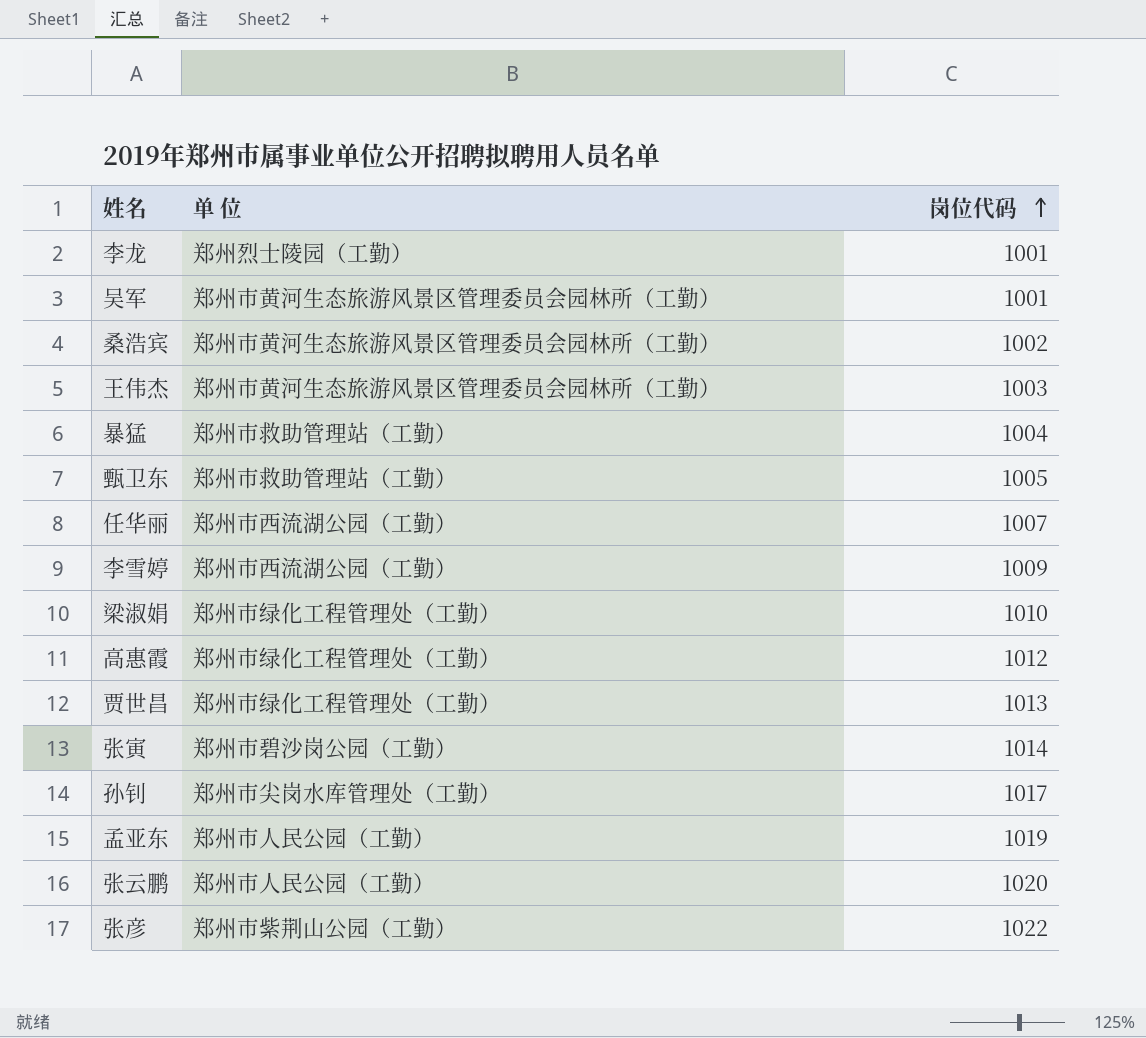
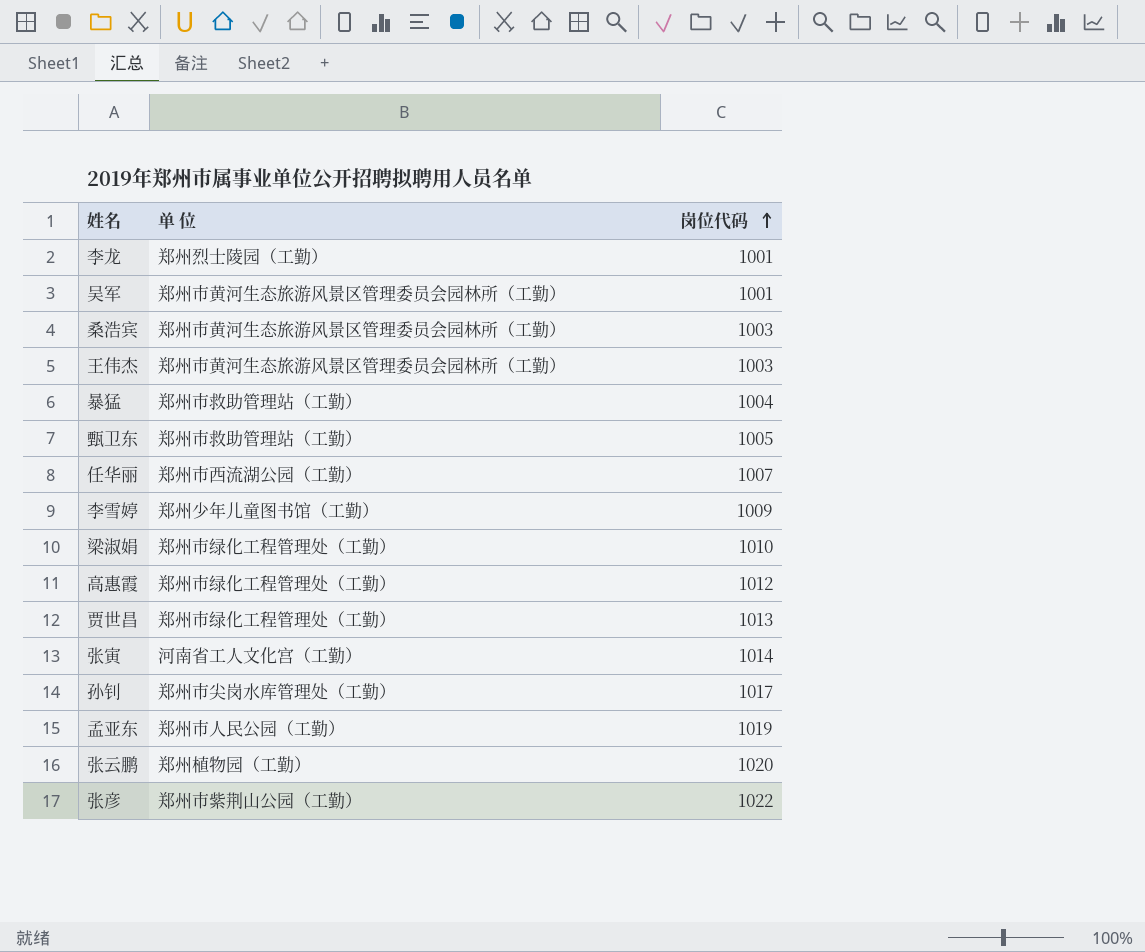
桑浩宾 | 岗位代码: 1002 -> 1003
李雪婷 | 单 位: 郑州市西流湖公园（工勤） -> 郑州少年儿童图书馆（工勤）
张寅 | 单 位: 郑州市碧沙岗公园（工勤） -> 河南省工人文化宫（工勤）
张云鹏 | 单 位: 郑州市人民公园（工勤） -> 郑州植物园（工勤）

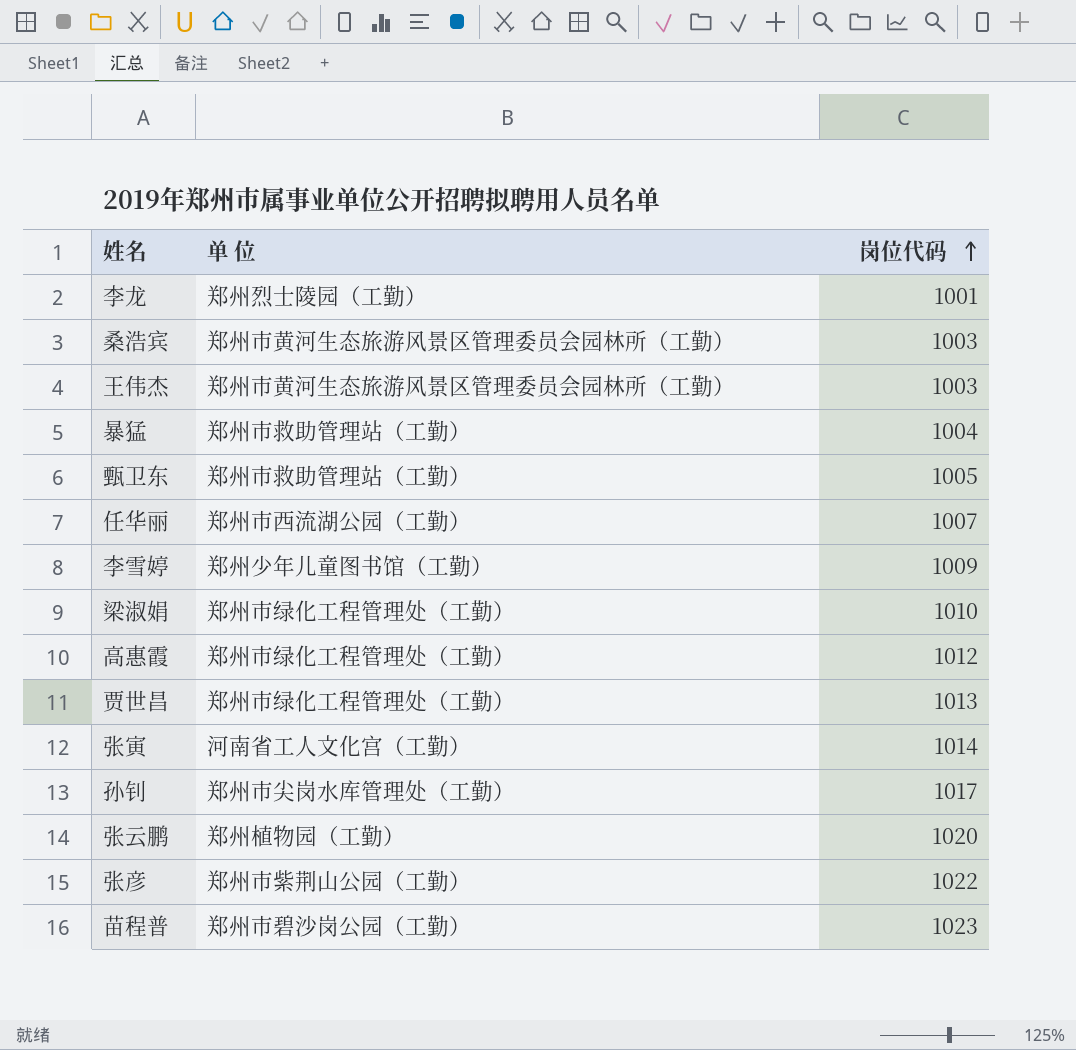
row 吴军: 郑州市黄河生态旅游风景区管理委员会园林所（工勤） | 1001 -> none
row 孟亚东: 郑州市人民公园（工勤） | 1019 -> none
row 苗程普: none -> 郑州市碧沙岗公园（工勤） | 1023

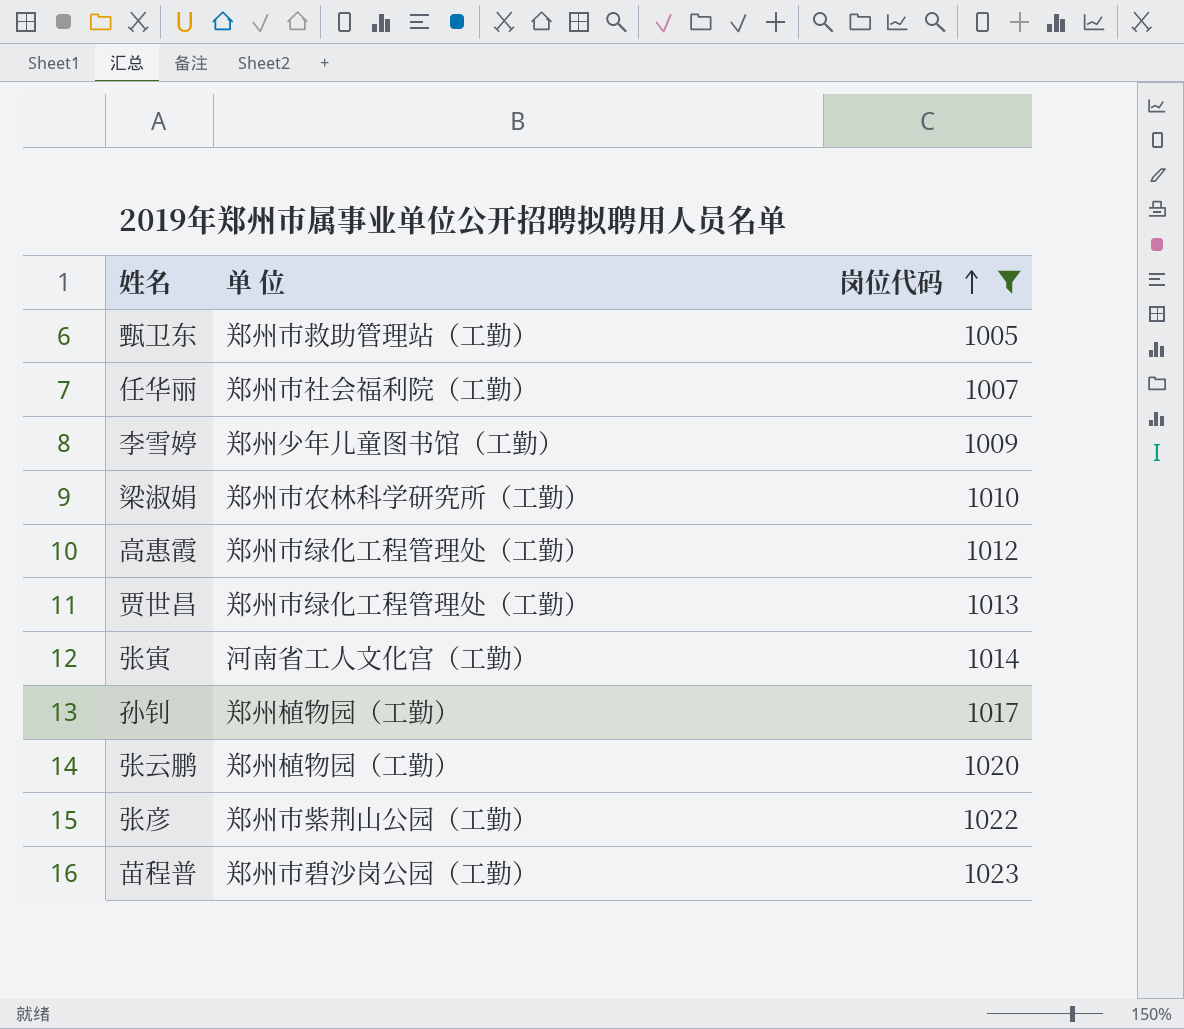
filter: none -> 岗位代码 >= 1005
任华丽 | 单 位: 郑州市西流湖公园（工勤） -> 郑州市社会福利院（工勤）
梁淑娟 | 单 位: 郑州市绿化工程管理处（工勤） -> 郑州市农林科学研究所（工勤）
孙钊 | 单 位: 郑州市尖岗水库管理处（工勤） -> 郑州植物园（工勤）

